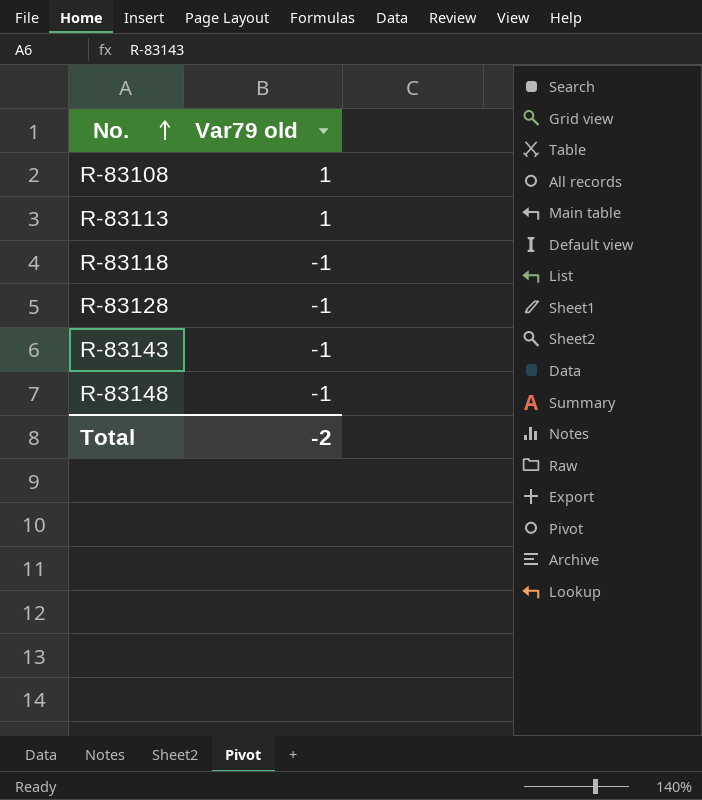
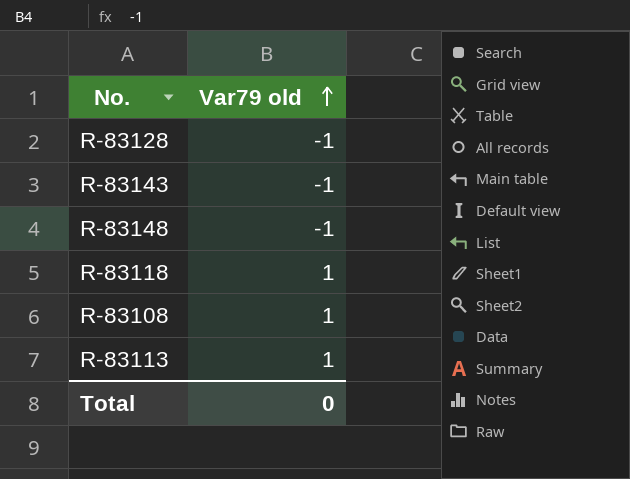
row order: No. ascending -> Var79 old ascending
R-83118 | Var79 old: -1 -> 1
Total | Var79 old: -2 -> 0

